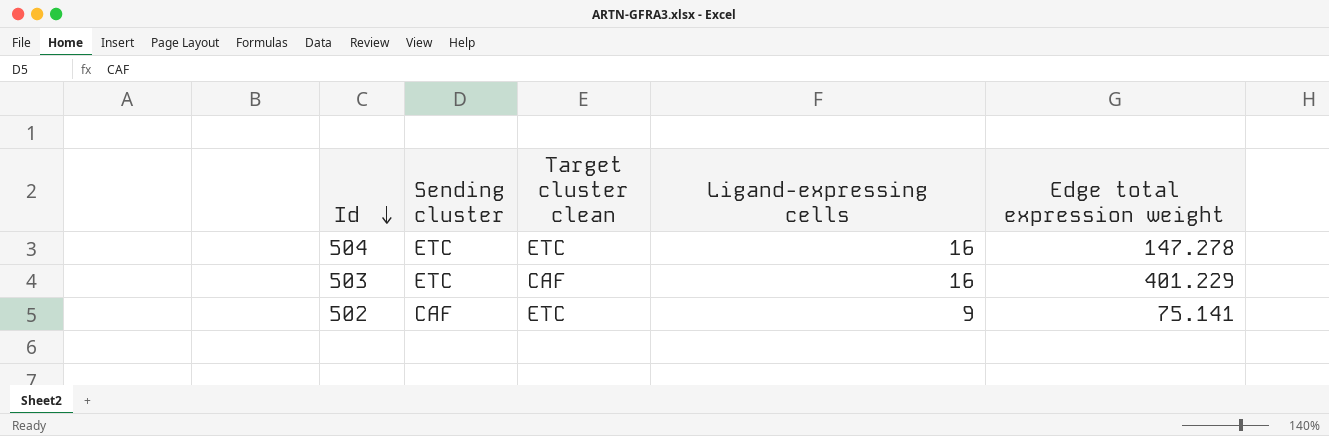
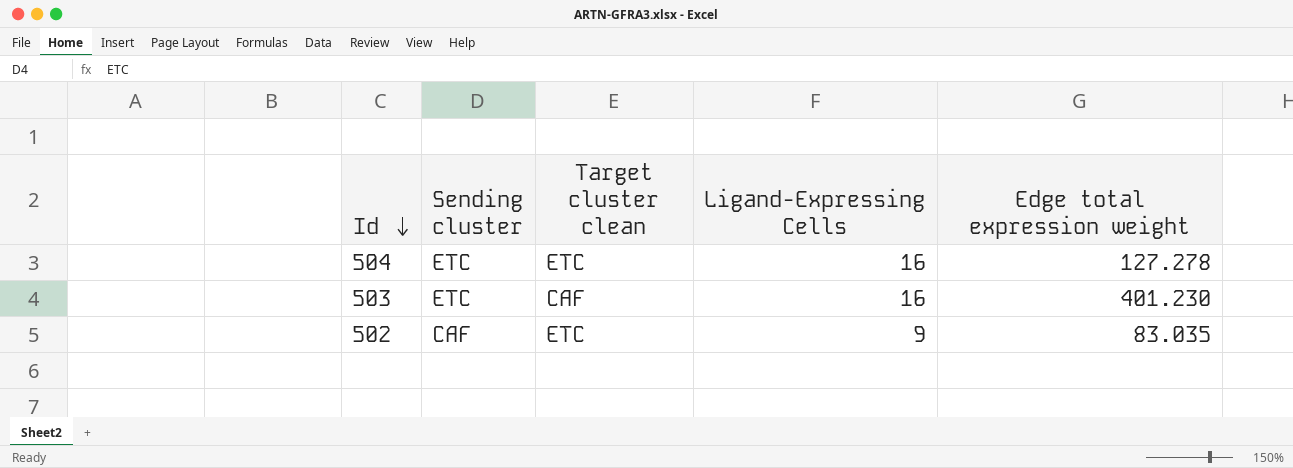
column name: Ligand-expressing cells -> Ligand-Expressing Cells
504 | Edge total expression weight: 147.278 -> 127.278
503 | Edge total expression weight: 401.229 -> 401.230
502 | Edge total expression weight: 75.141 -> 83.035

